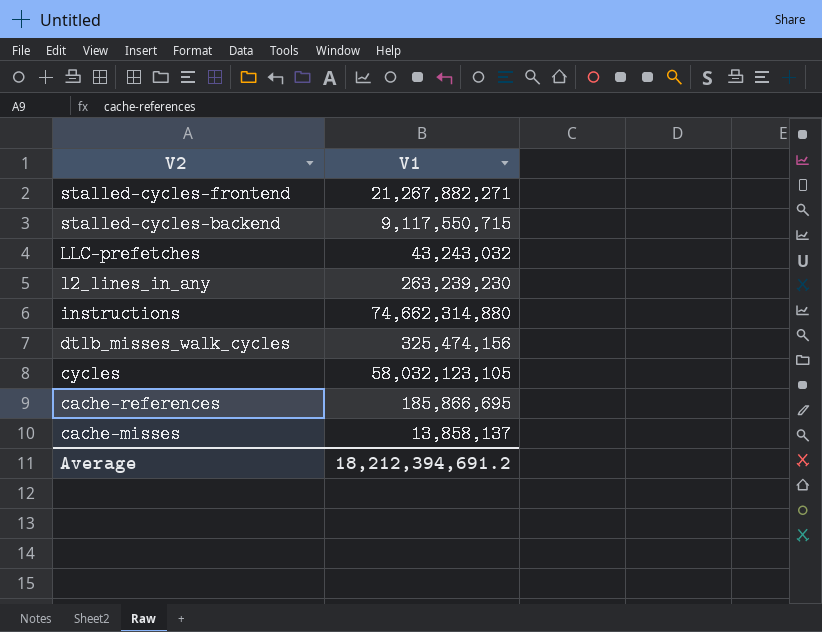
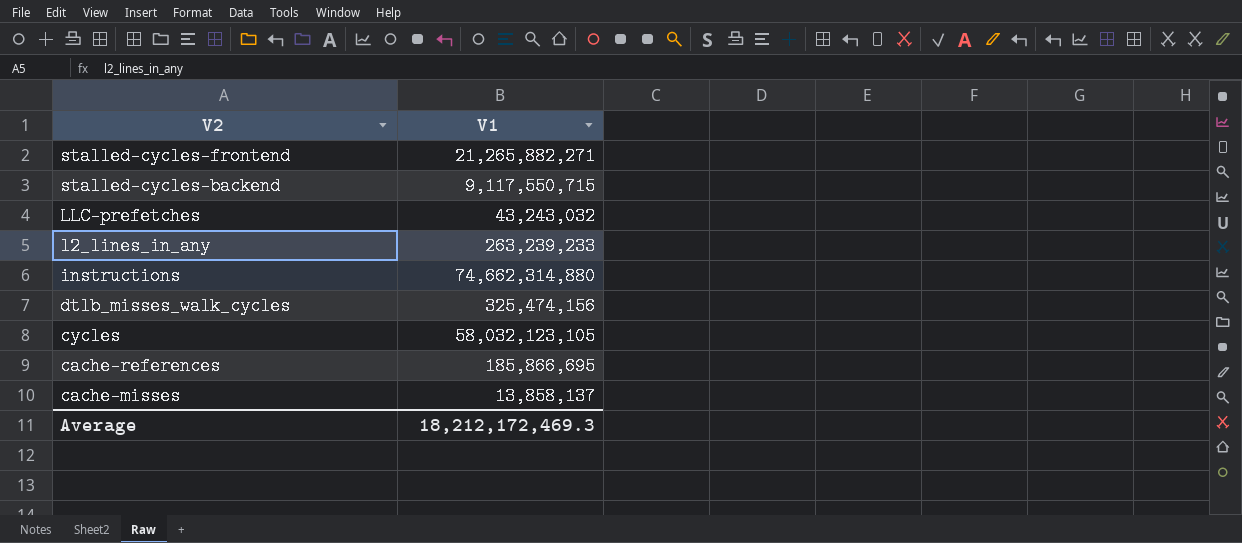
stalled-cycles-frontend | V1: 21,267,882,271 -> 21,265,882,271
l2_lines_in_any | V1: 263,239,230 -> 263,239,233
Average | V1: 18,212,394,691.2 -> 18,212,172,469.3

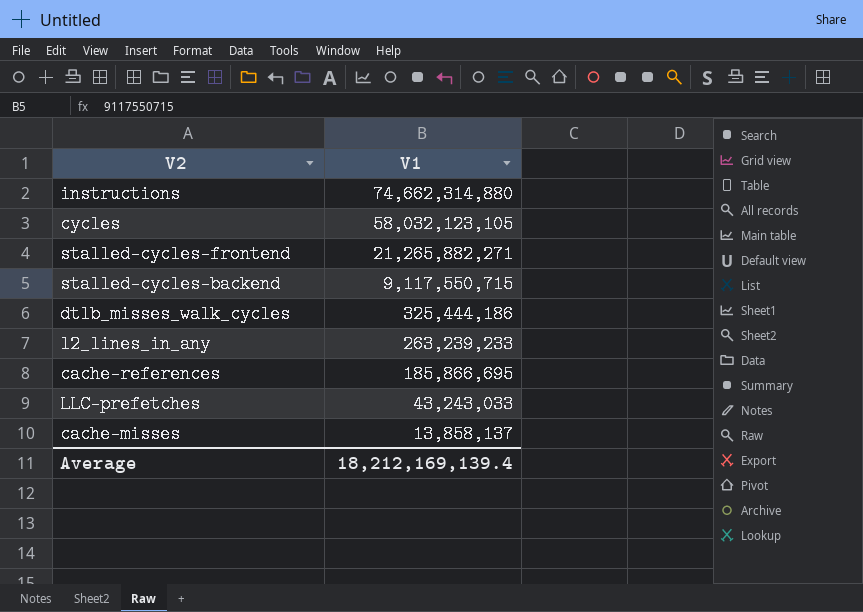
row order: V2 descending -> V1 descending
dtlb_misses_walk_cycles | V1: 325,474,156 -> 325,444,186
LLC-prefetches | V1: 43,243,032 -> 43,243,033
Average | V1: 18,212,172,469.3 -> 18,212,169,139.4

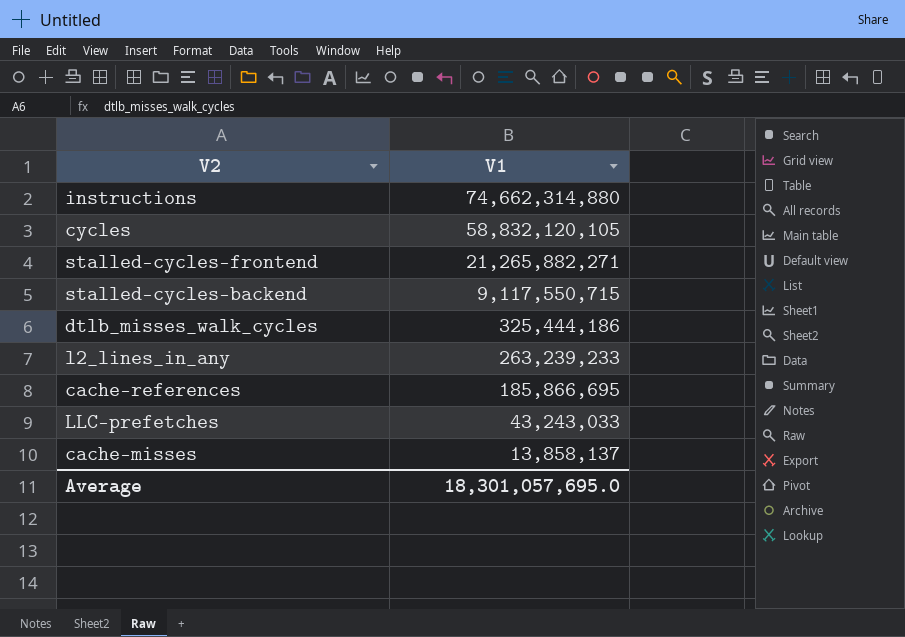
cycles | V1: 58,032,123,105 -> 58,832,120,105
Average | V1: 18,212,169,139.4 -> 18,301,057,695.0

